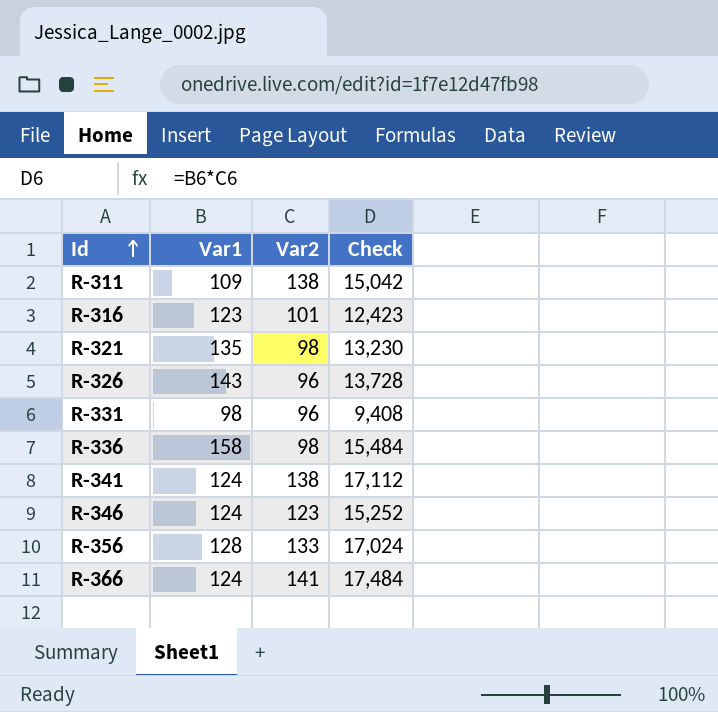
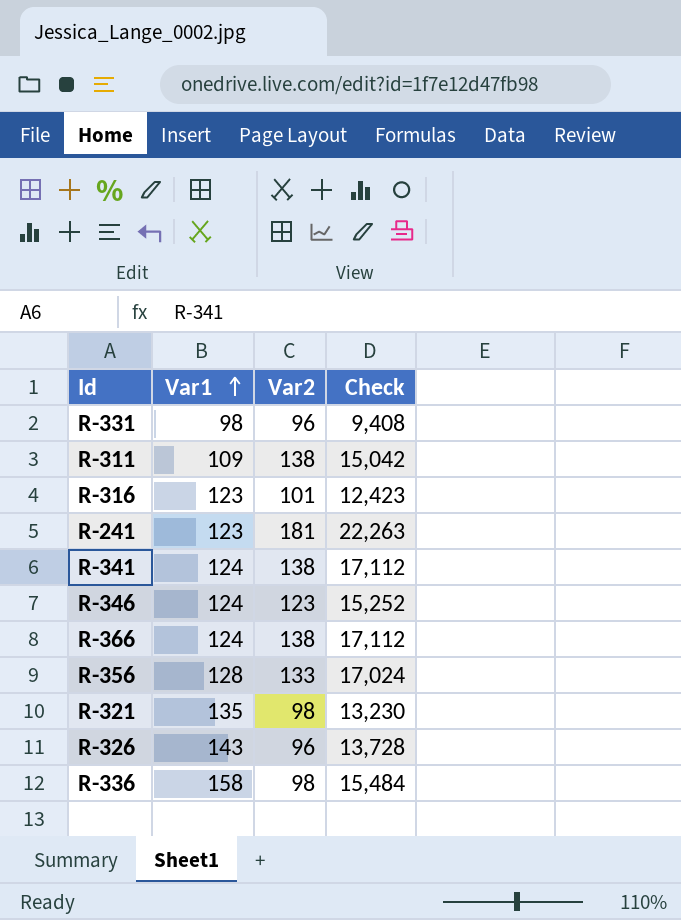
row order: Id ascending -> Var1 ascending
row R-241: none -> 123 | 181 | 22,263
R-366 | Var2: 141 -> 138
R-366 | Check: 17,484 -> 17,112

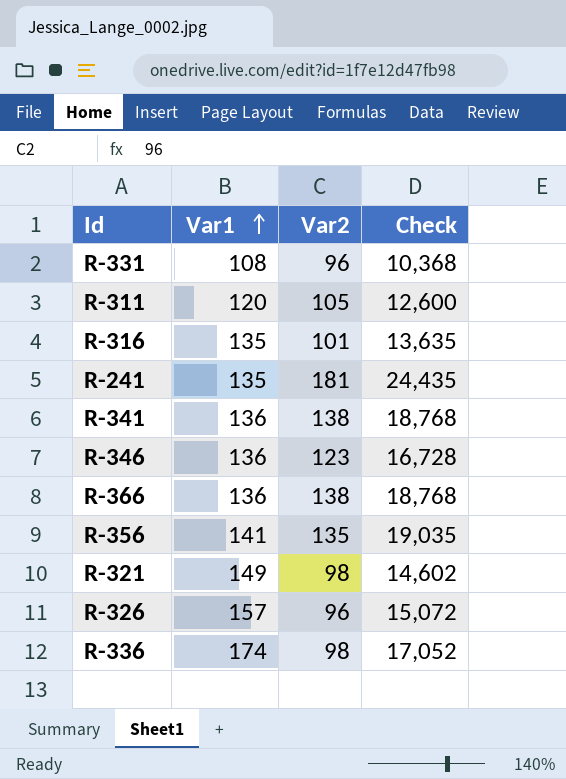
R-331 | Var1: 98 -> 108
R-331 | Check: 9,408 -> 10,368
R-311 | Var1: 109 -> 120
R-311 | Var2: 138 -> 105
R-311 | Check: 15,042 -> 12,600
R-316 | Var1: 123 -> 135
R-316 | Check: 12,423 -> 13,635
R-241 | Var1: 123 -> 135
R-241 | Check: 22,263 -> 24,435
R-341 | Var1: 124 -> 136
R-341 | Check: 17,112 -> 18,768
R-346 | Var1: 124 -> 136
R-346 | Check: 15,252 -> 16,728
R-366 | Var1: 124 -> 136
R-366 | Check: 17,112 -> 18,768
R-356 | Var1: 128 -> 141
R-356 | Var2: 133 -> 135
R-356 | Check: 17,024 -> 19,035
R-321 | Var1: 135 -> 149
R-321 | Check: 13,230 -> 14,602
R-326 | Var1: 143 -> 157
R-326 | Check: 13,728 -> 15,072
R-336 | Var1: 158 -> 174
R-336 | Check: 15,484 -> 17,052

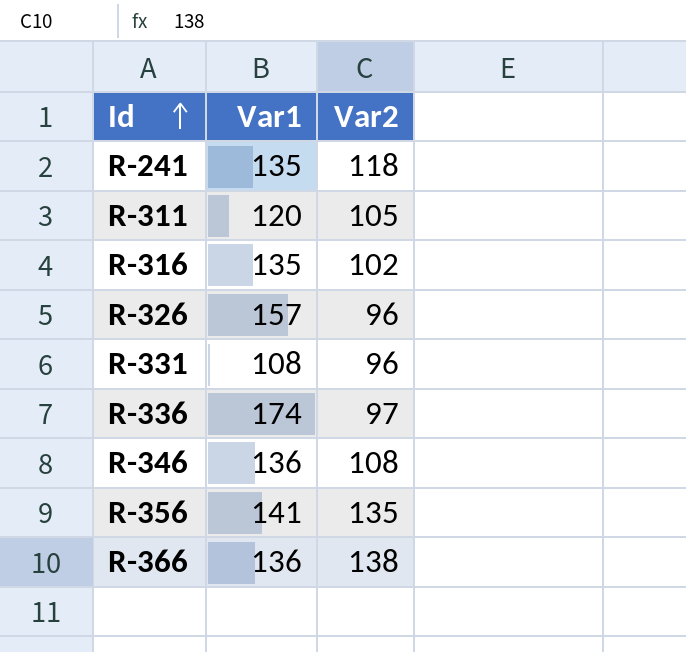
row order: Var1 ascending -> Id ascending
column Check | formula: [Var1] * [Var2] -> none
row R-341: 136 | 138 | 18,768 -> none
row R-321: 149 | 98 | 14,602 -> none
R-241 | Var2: 181 -> 118
R-316 | Var2: 101 -> 102
R-336 | Var2: 98 -> 97
R-346 | Var2: 123 -> 108

